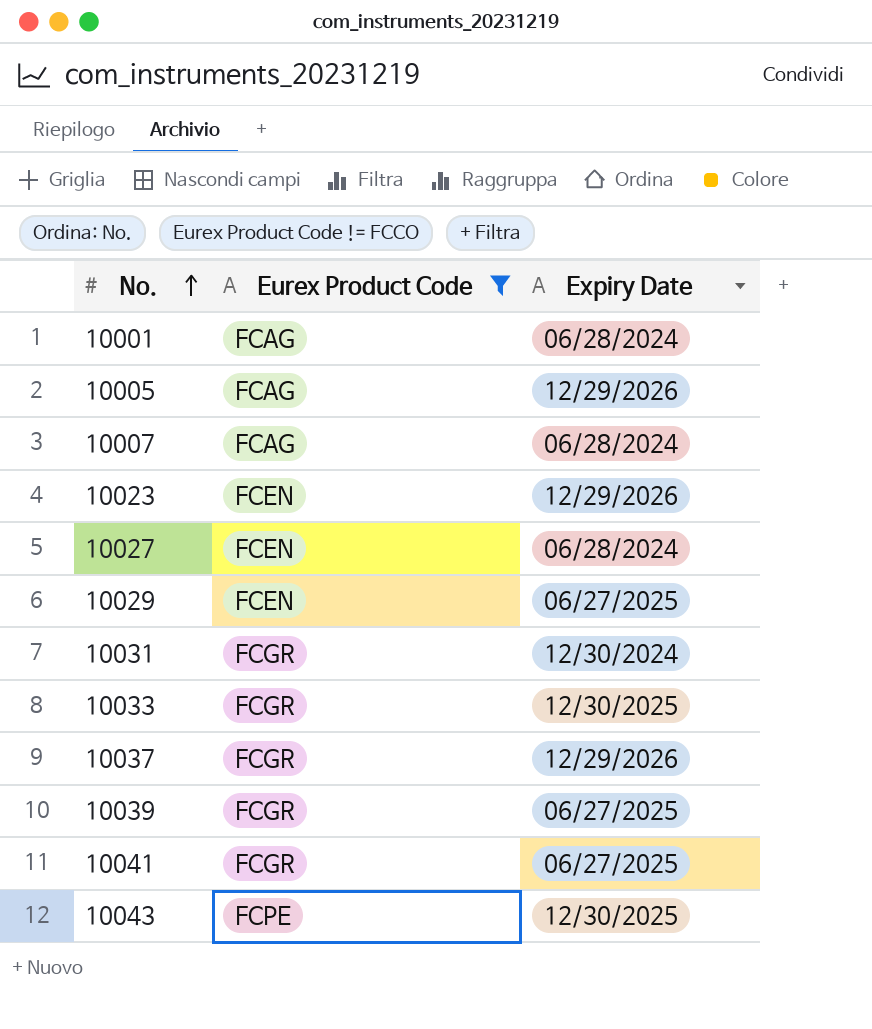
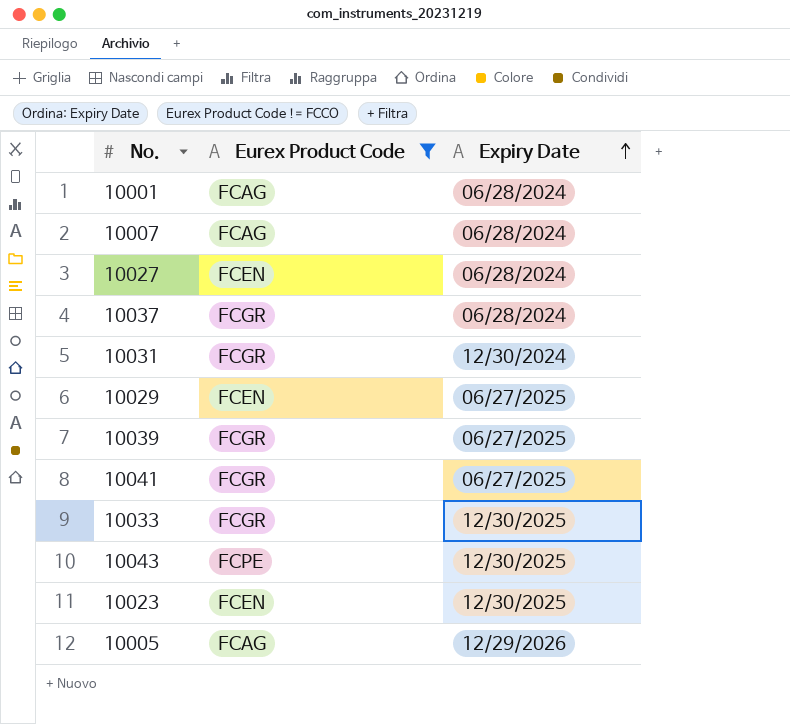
row order: No. ascending -> Expiry Date ascending
10037 | Expiry Date: 12/29/2026 -> 06/28/2024
10023 | Expiry Date: 12/29/2026 -> 12/30/2025

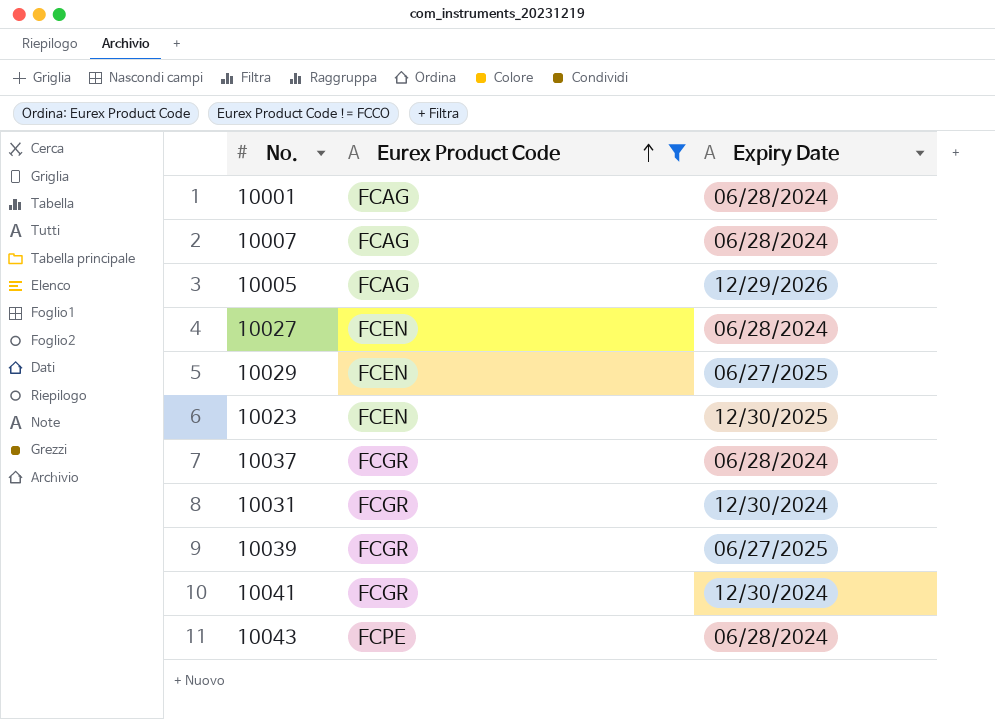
row order: Expiry Date ascending -> Eurex Product Code ascending
row 10033: FCGR | 12/30/2025 -> none
10041 | Expiry Date: 06/27/2025 -> 12/30/2024
10043 | Expiry Date: 12/30/2025 -> 06/28/2024

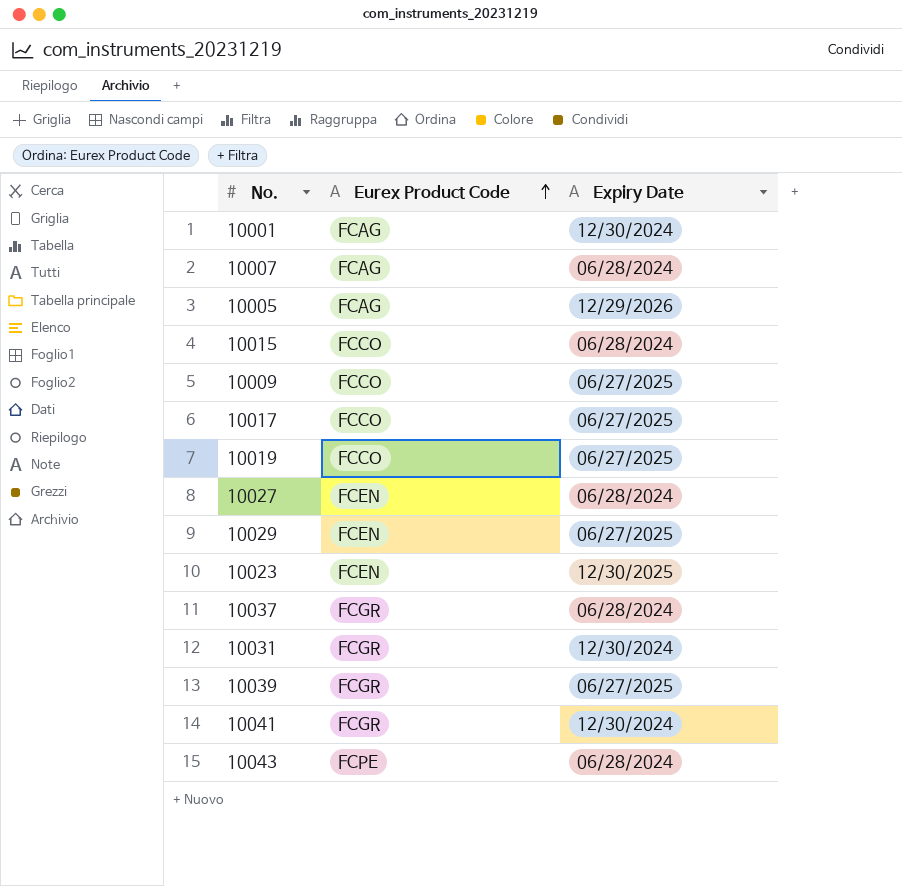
filter: Eurex Product Code != FCCO -> none
10001 | Expiry Date: 06/28/2024 -> 12/30/2024

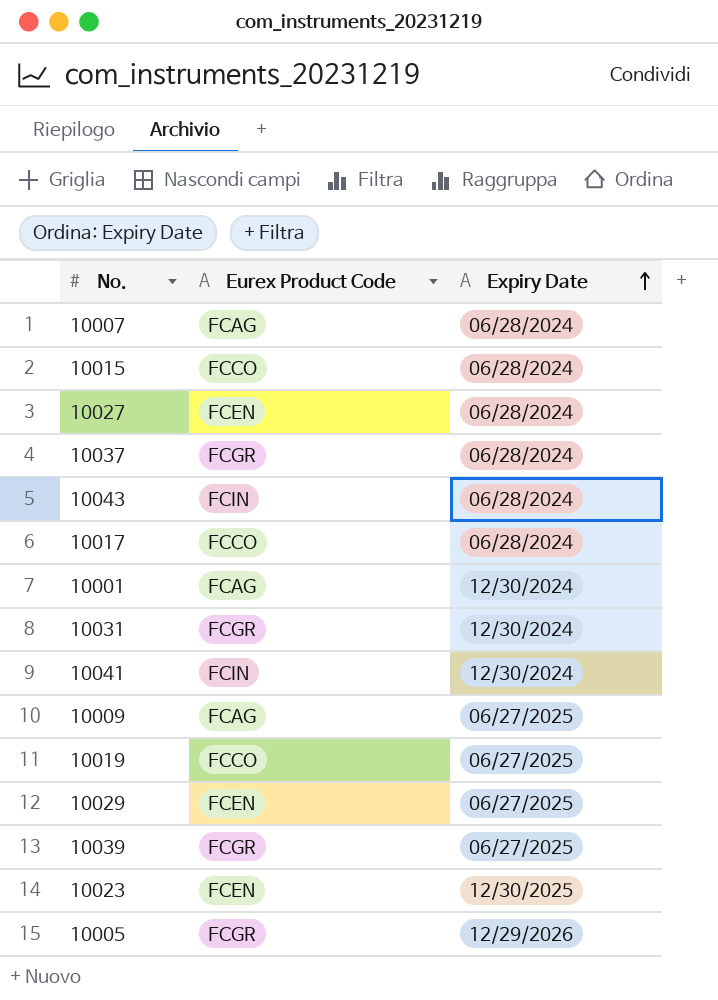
row order: Eurex Product Code ascending -> Expiry Date ascending
10043 | Eurex Product Code: FCPE -> FCIN
10017 | Expiry Date: 06/27/2025 -> 06/28/2024
10041 | Eurex Product Code: FCGR -> FCIN
10009 | Eurex Product Code: FCCO -> FCAG
10005 | Eurex Product Code: FCAG -> FCGR

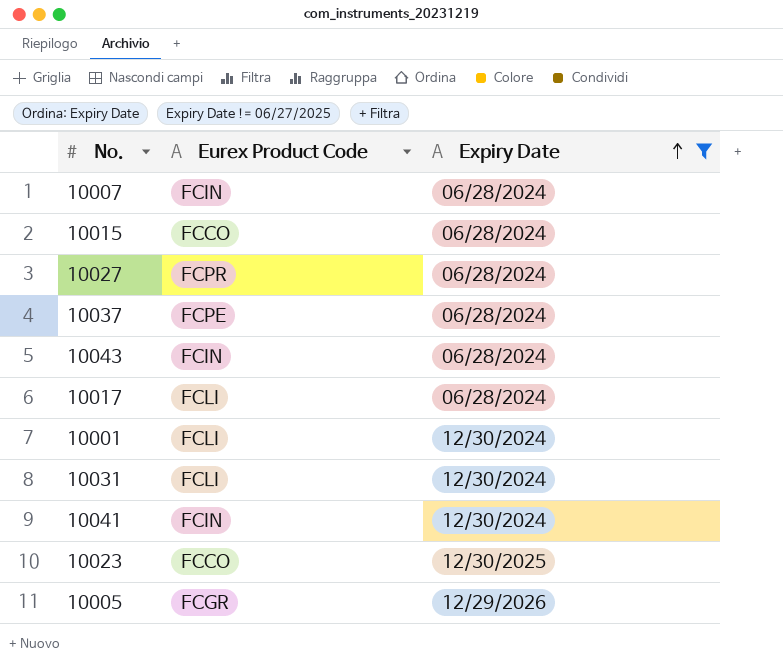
filter: none -> Expiry Date != 06/27/2025
10007 | Eurex Product Code: FCAG -> FCIN
10027 | Eurex Product Code: FCEN -> FCPR
10037 | Eurex Product Code: FCGR -> FCPE
10017 | Eurex Product Code: FCCO -> FCLI
10001 | Eurex Product Code: FCAG -> FCLI
10031 | Eurex Product Code: FCGR -> FCLI
10023 | Eurex Product Code: FCEN -> FCCO

